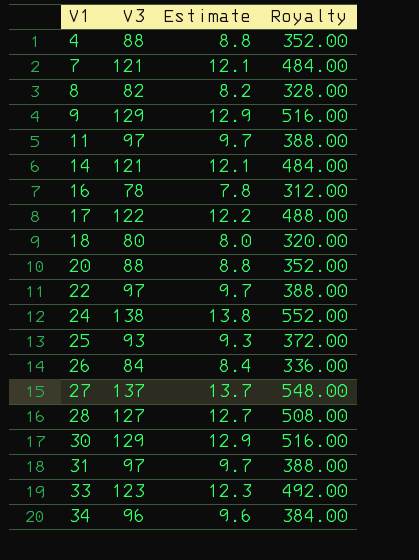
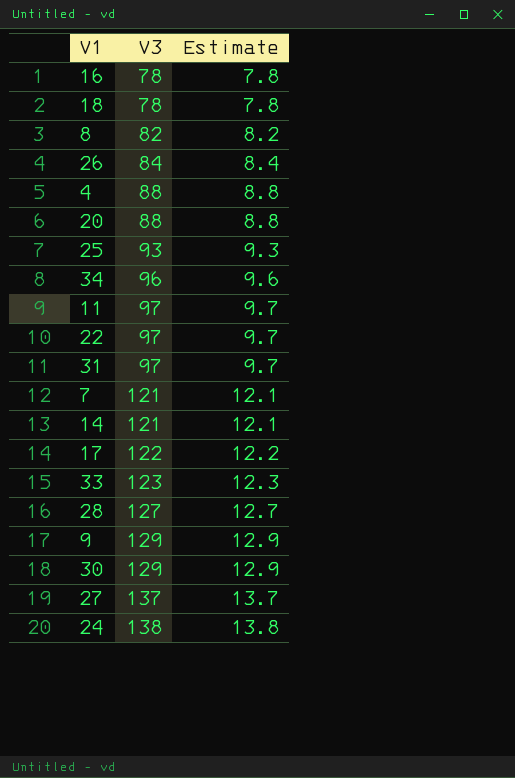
row order: V1 ascending -> V3 ascending
column Royalty | formula: [V3] * 4 -> none
18 | V3: 80 -> 78
18 | Estimate: 8.0 -> 7.8

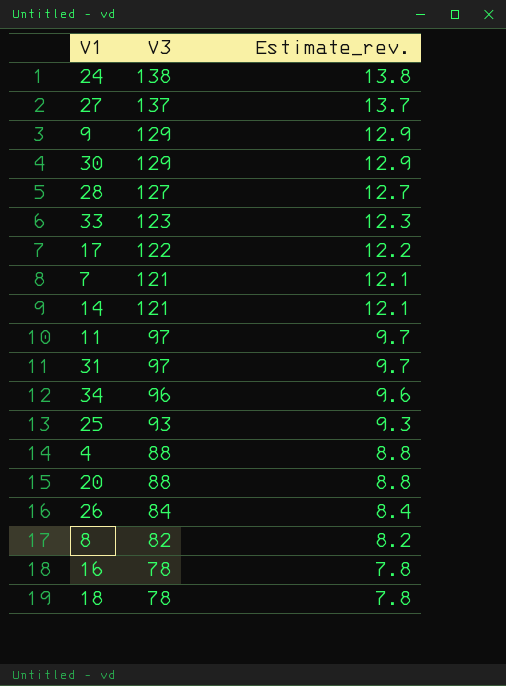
row order: V3 ascending -> V3 descending
column name: Estimate -> Estimate_rev.
row 22: 97 | 9.7 -> none

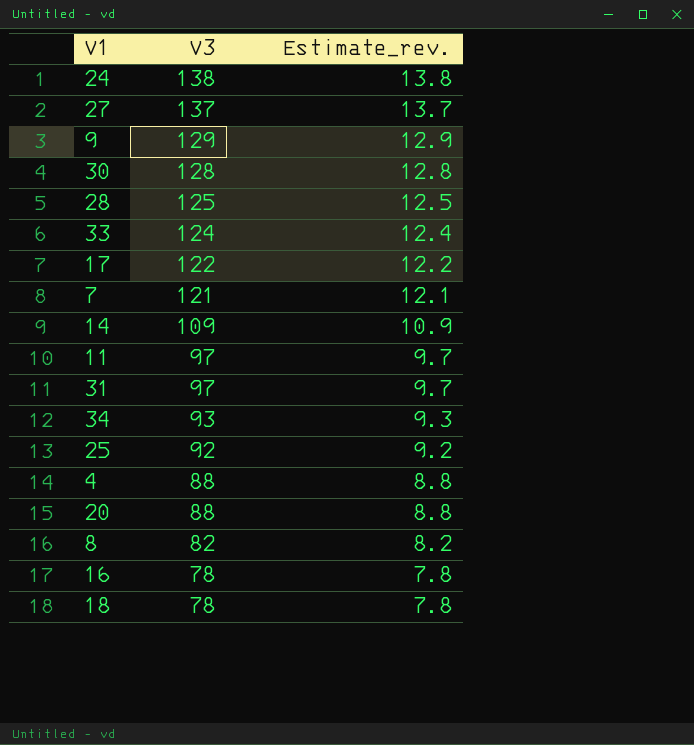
row 26: 84 | 8.4 -> none
30 | V3: 129 -> 128
30 | Estimate_rev.: 12.9 -> 12.8
28 | V3: 127 -> 125
28 | Estimate_rev.: 12.7 -> 12.5
33 | V3: 123 -> 124
33 | Estimate_rev.: 12.3 -> 12.4
14 | V3: 121 -> 109
14 | Estimate_rev.: 12.1 -> 10.9
34 | V3: 96 -> 93
34 | Estimate_rev.: 9.6 -> 9.3
25 | V3: 93 -> 92
25 | Estimate_rev.: 9.3 -> 9.2

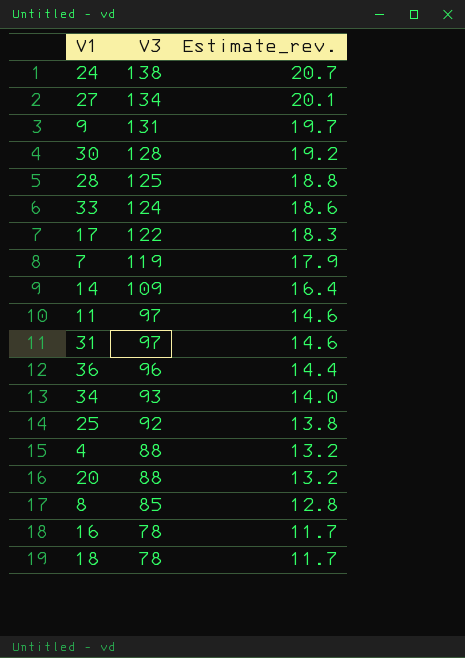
column Estimate_rev. | formula: [V3] * 0.1 -> [V3] * 0.15
27 | V3: 137 -> 134
9 | V3: 129 -> 131
7 | V3: 121 -> 119
row 36: none -> 96 | 14.4
8 | V3: 82 -> 85

